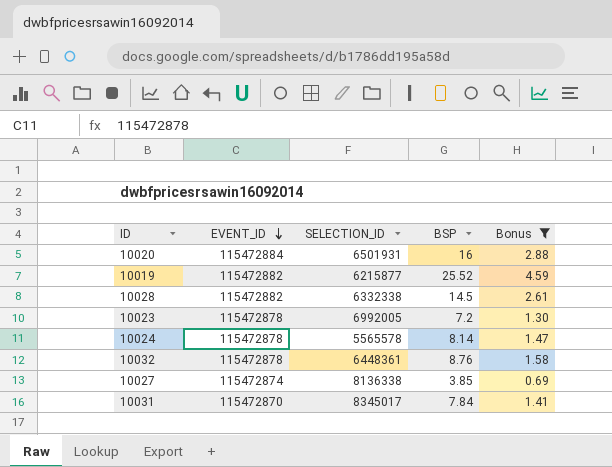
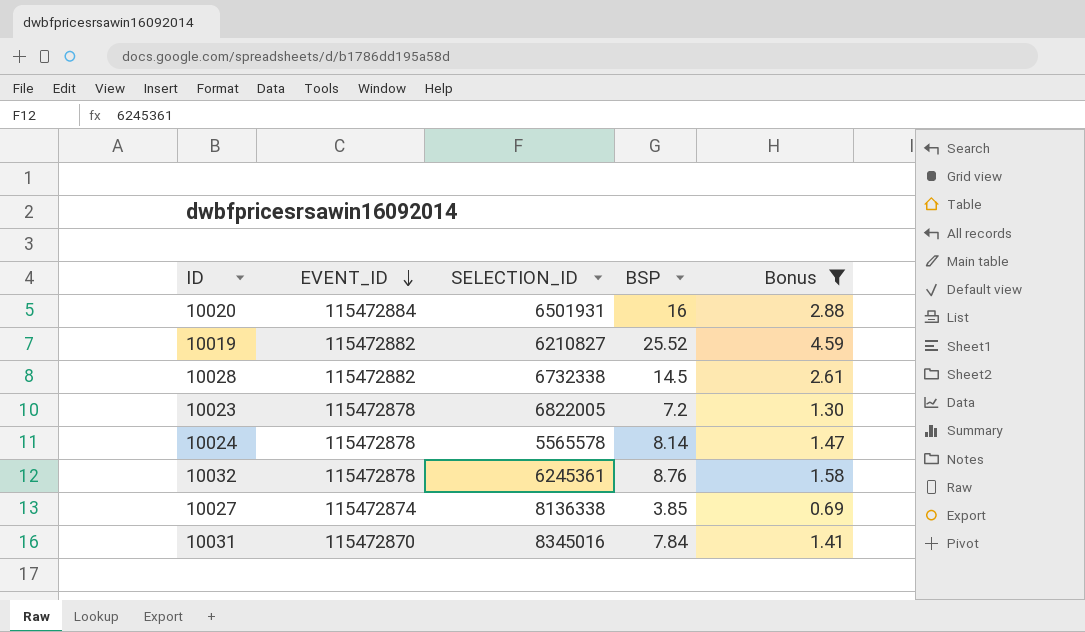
10019 | SELECTION_ID: 6215877 -> 6210827
10028 | SELECTION_ID: 6332338 -> 6732338
10023 | SELECTION_ID: 6992005 -> 6822005
10032 | SELECTION_ID: 6448361 -> 6245361
10031 | SELECTION_ID: 8345017 -> 8345016

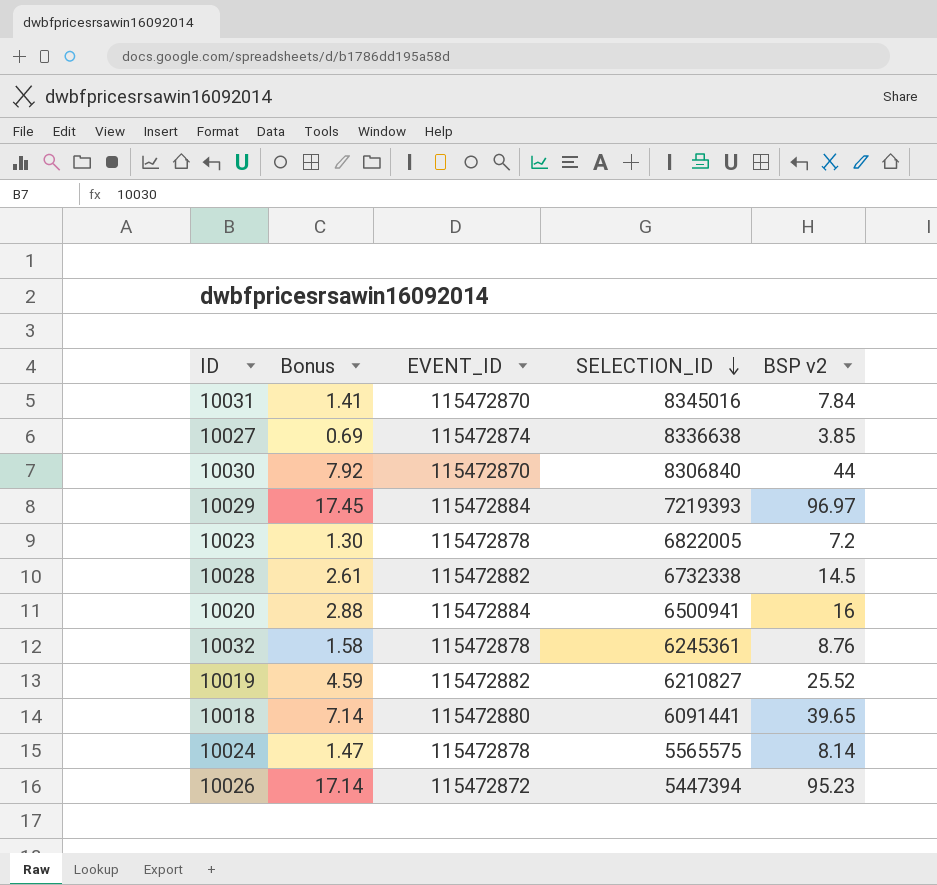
filter: Bonus <= 4.59 -> none
row order: EVENT_ID descending -> SELECTION_ID descending
column Bonus | position: 5 -> 2
column name: BSP -> BSP v2
10027 | SELECTION_ID: 8136338 -> 8336638
10020 | SELECTION_ID: 6501931 -> 6500941
10024 | SELECTION_ID: 5565578 -> 5565575

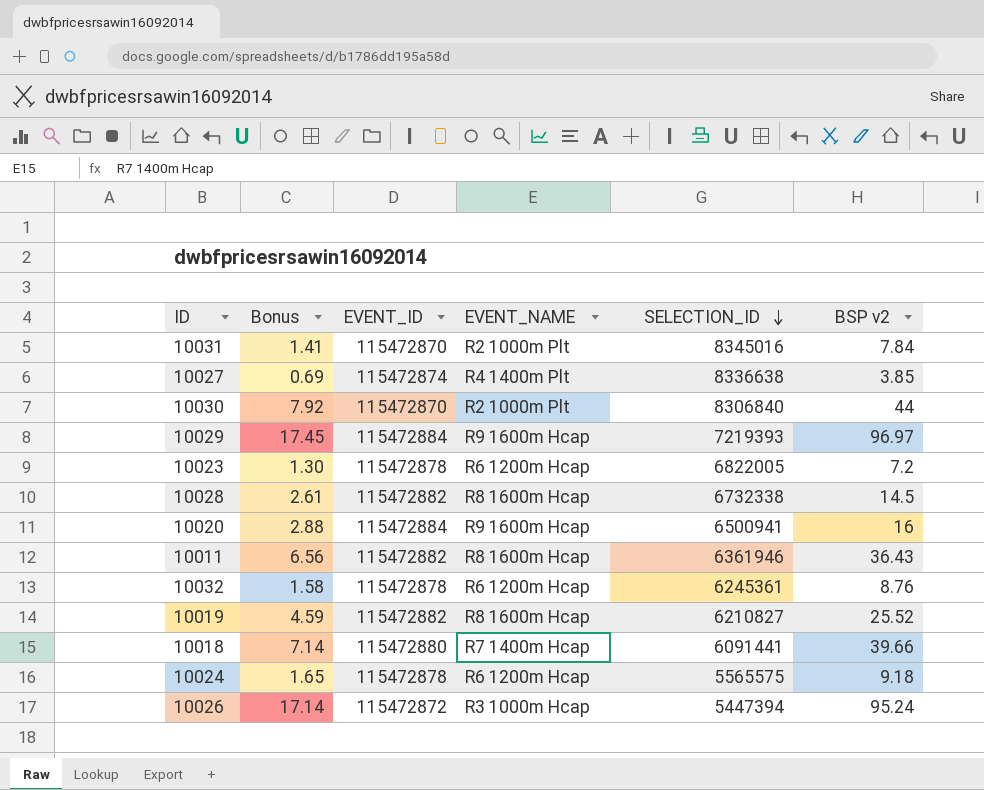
column EVENT_NAME | position: none -> 4
row 10011: none -> 6.56 | 115472882 | R8 1600m Hcap | 6361946 | 36.43
10018 | BSP v2: 39.65 -> 39.66
10024 | Bonus: 1.47 -> 1.65
10024 | BSP v2: 8.14 -> 9.18
10026 | BSP v2: 95.23 -> 95.24

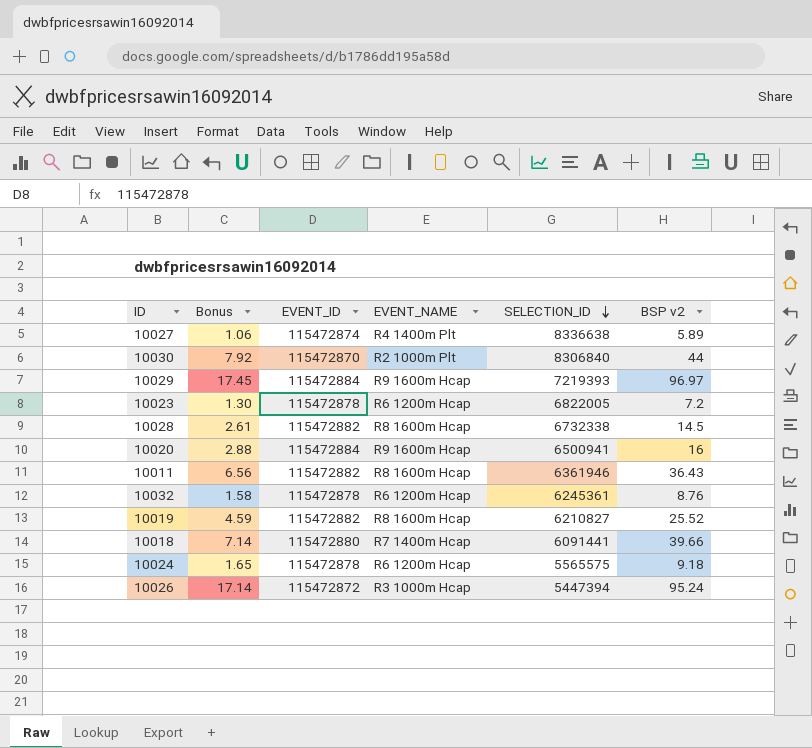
row 10031: 1.41 | 115472870 | R2 1000m Plt | 8345016 | 7.84 -> none
10027 | Bonus: 0.69 -> 1.06
10027 | BSP v2: 3.85 -> 5.89

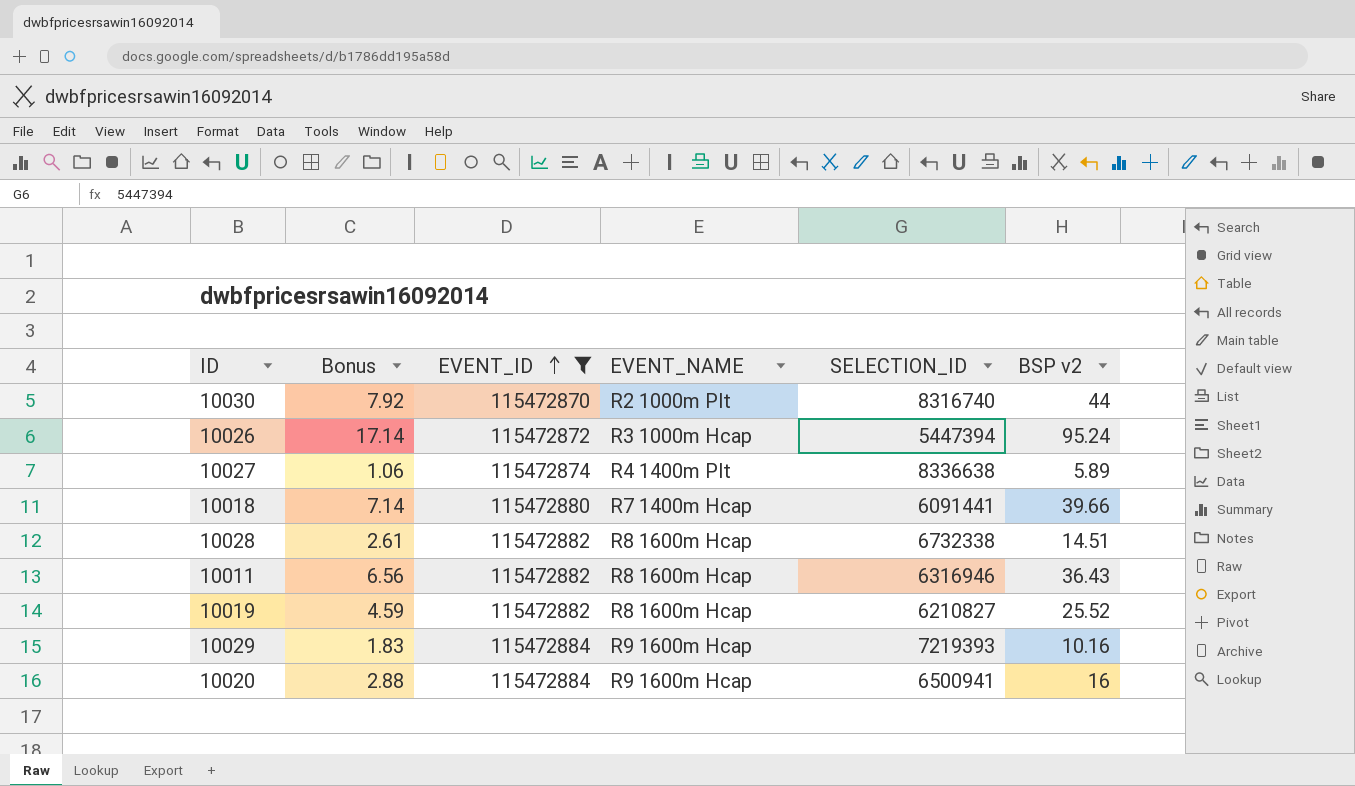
filter: none -> EVENT_ID != 115472878
row order: SELECTION_ID descending -> EVENT_ID ascending
10030 | SELECTION_ID: 8306840 -> 8316740
10028 | BSP v2: 14.5 -> 14.51
10011 | SELECTION_ID: 6361946 -> 6316946
10029 | Bonus: 17.45 -> 1.83
10029 | BSP v2: 96.97 -> 10.16

